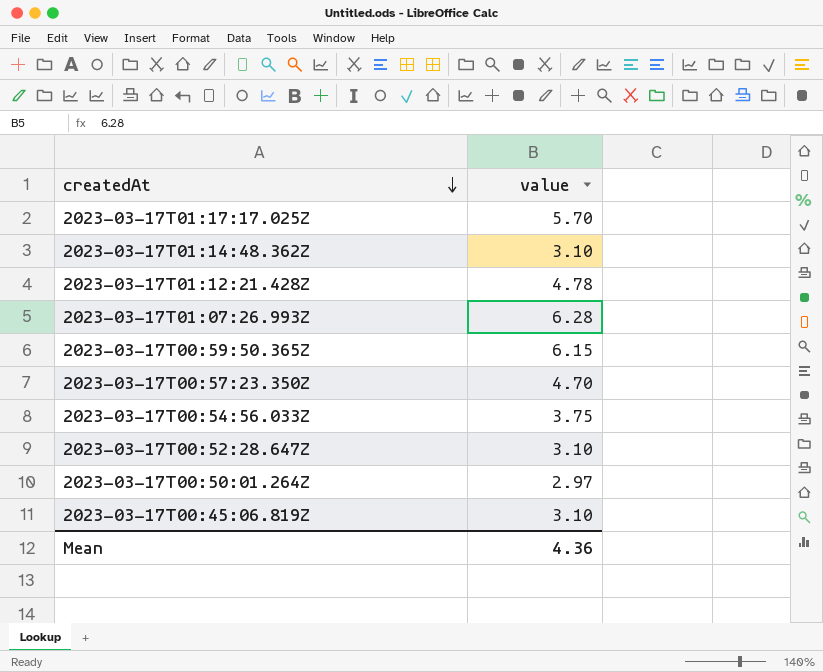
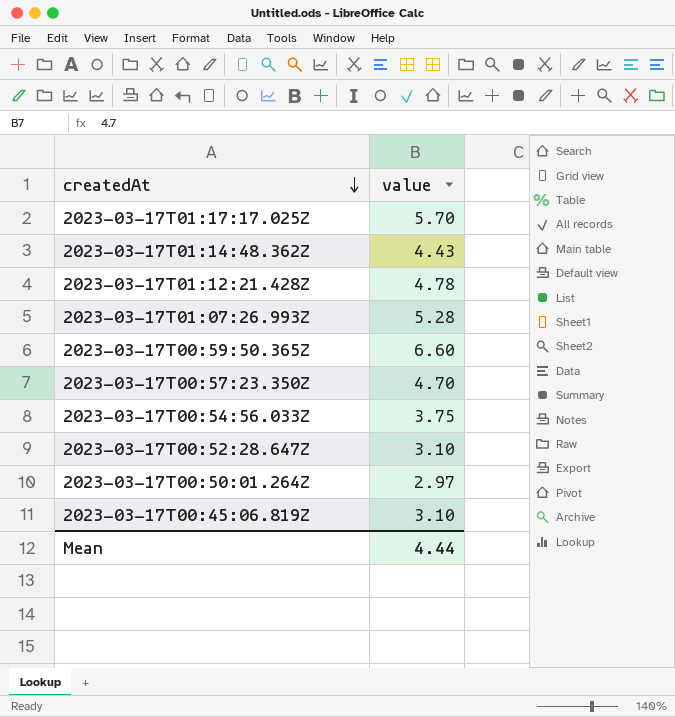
2023-03-17T01:14:48.362Z | value: 3.10 -> 4.43
2023-03-17T01:07:26.993Z | value: 6.28 -> 5.28
2023-03-17T00:59:50.365Z | value: 6.15 -> 6.60
Mean | value: 4.36 -> 4.44

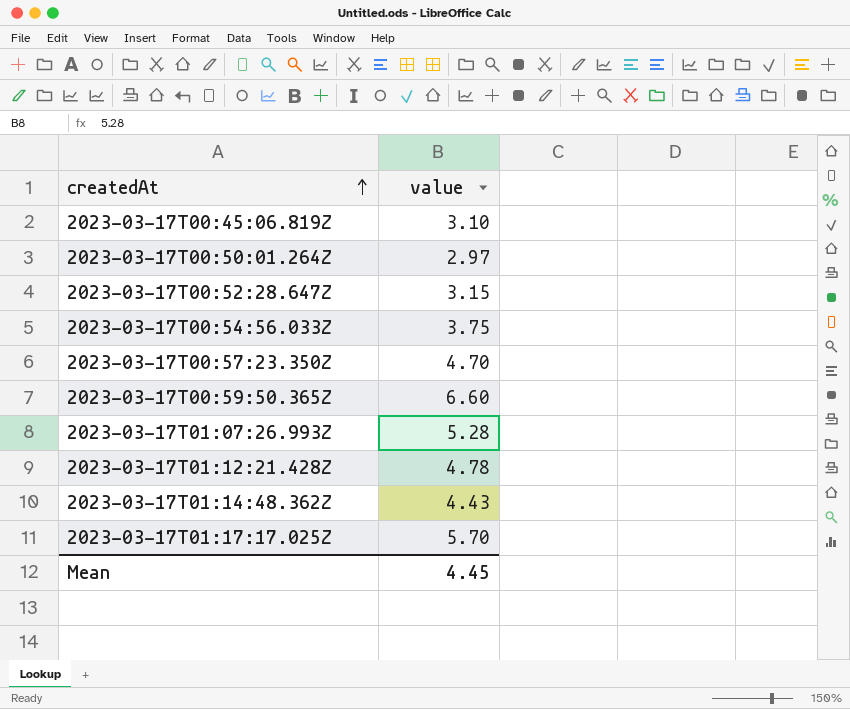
row order: createdAt descending -> createdAt ascending
2023-03-17T00:52:28.647Z | value: 3.10 -> 3.15
Mean | value: 4.44 -> 4.45

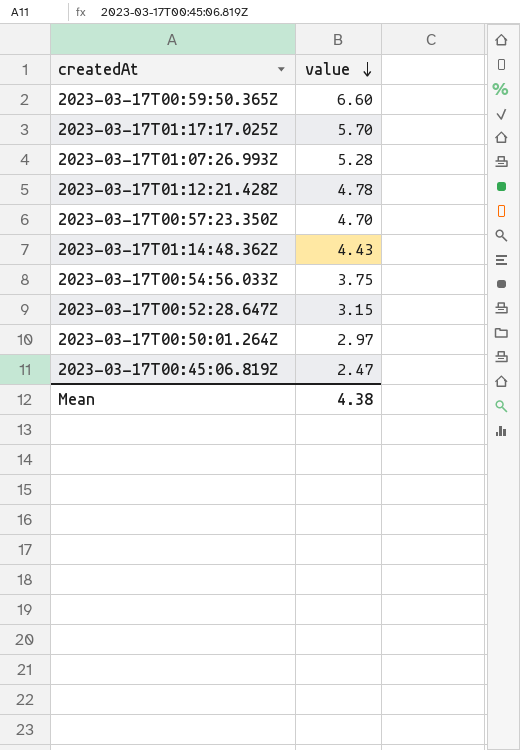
row order: createdAt ascending -> value descending
2023-03-17T00:45:06.819Z | value: 3.10 -> 2.47
Mean | value: 4.45 -> 4.38

